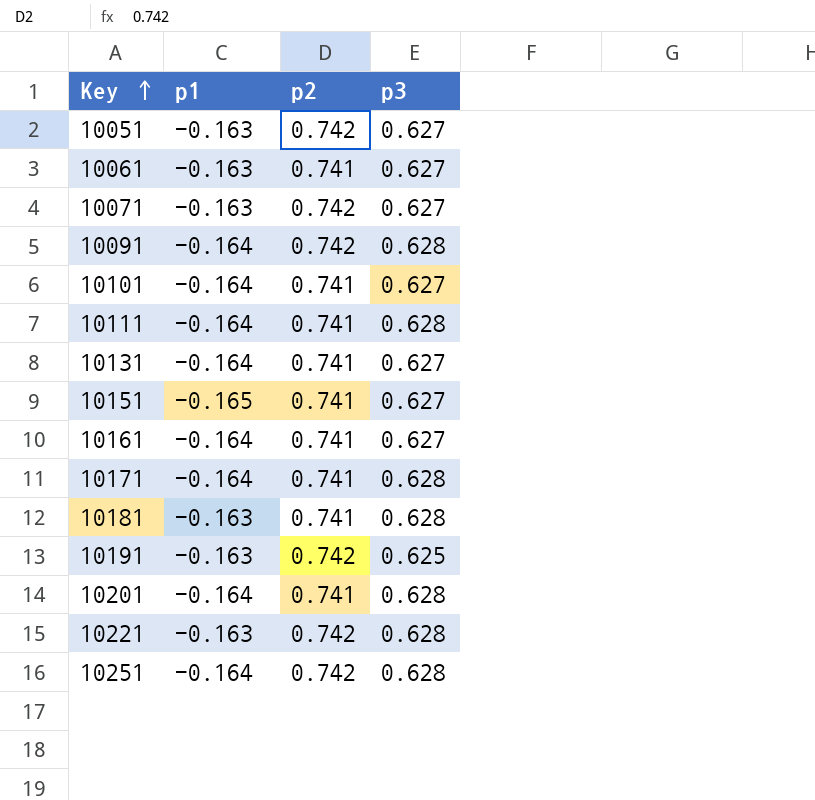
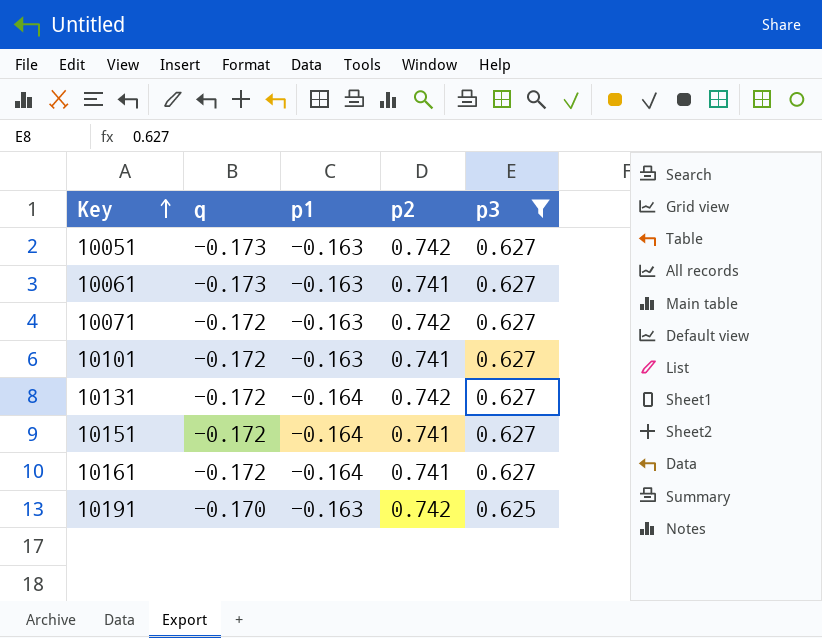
filter: none -> p3 != 0.628
column q | position: none -> 2
10101 | p1: -0.164 -> -0.163
10131 | p2: 0.741 -> 0.742
10151 | p1: -0.165 -> -0.164

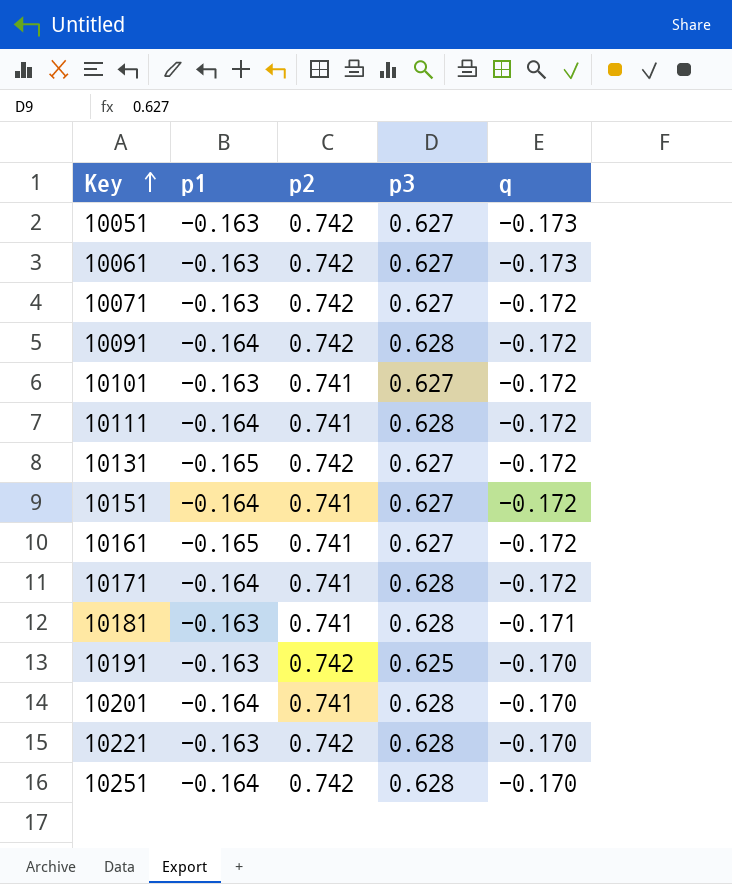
filter: p3 != 0.628 -> none
column q | position: 2 -> 5
10061 | p2: 0.741 -> 0.742
10131 | p1: -0.164 -> -0.165
10161 | p1: -0.164 -> -0.165

